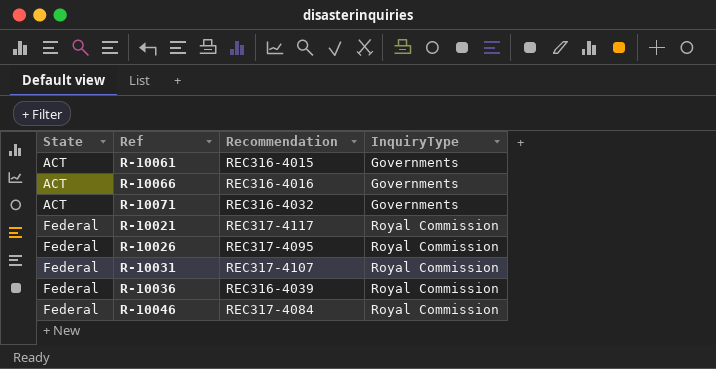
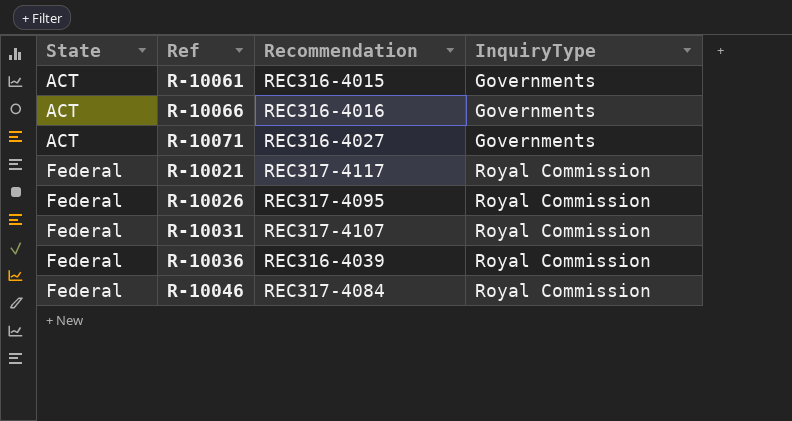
R-10071 | Recommendation: REC316-4032 -> REC316-4027

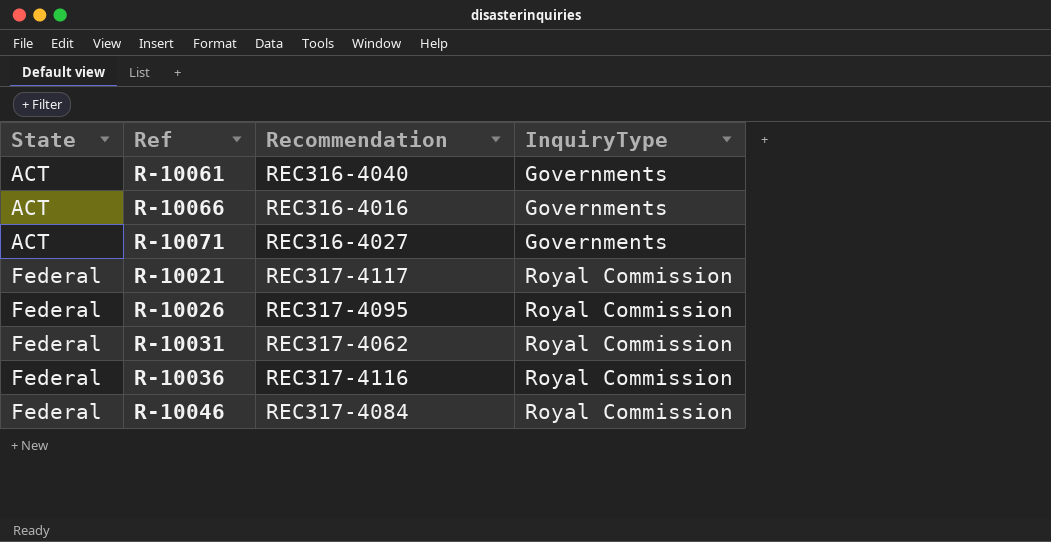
R-10061 | Recommendation: REC316-4015 -> REC316-4040
R-10031 | Recommendation: REC317-4107 -> REC317-4062
R-10036 | Recommendation: REC316-4039 -> REC317-4116

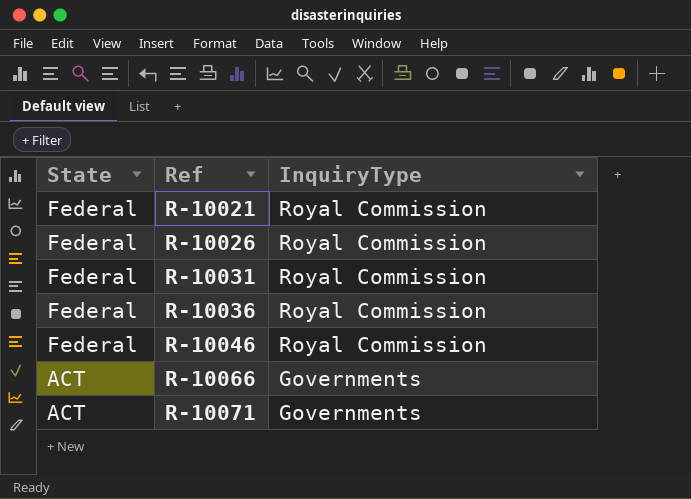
row order: State ascending -> State descending
column Recommendation | position: 3 -> none
row R-10061: ACT | REC316-4040 | Governments -> none

